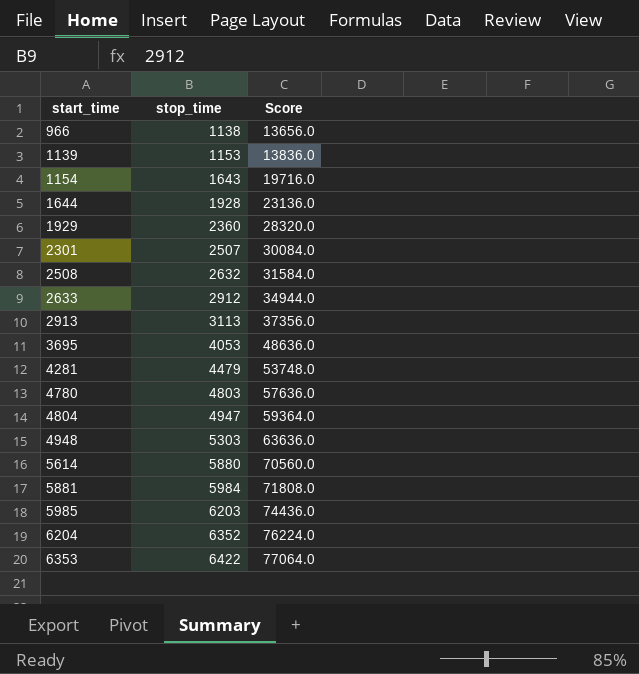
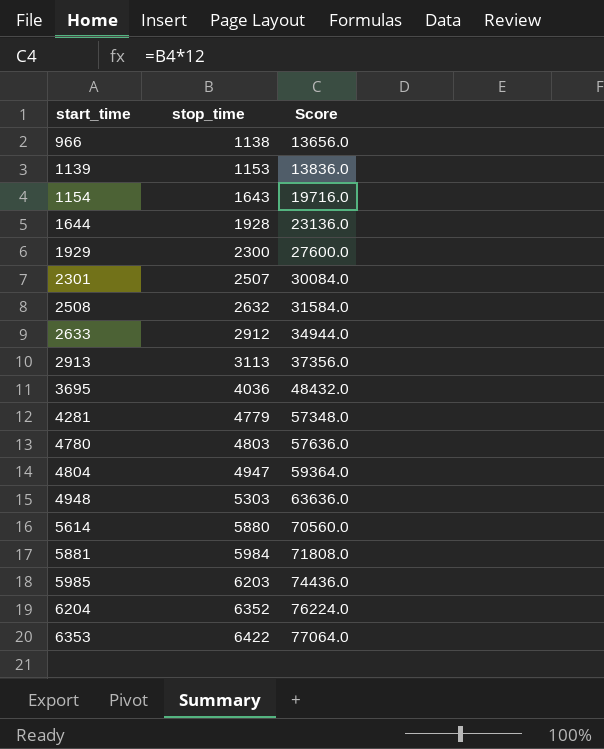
1929 | stop_time: 2360 -> 2300
1929 | Score: 28320.0 -> 27600.0
3695 | stop_time: 4053 -> 4036
3695 | Score: 48636.0 -> 48432.0
4281 | stop_time: 4479 -> 4779
4281 | Score: 53748.0 -> 57348.0

